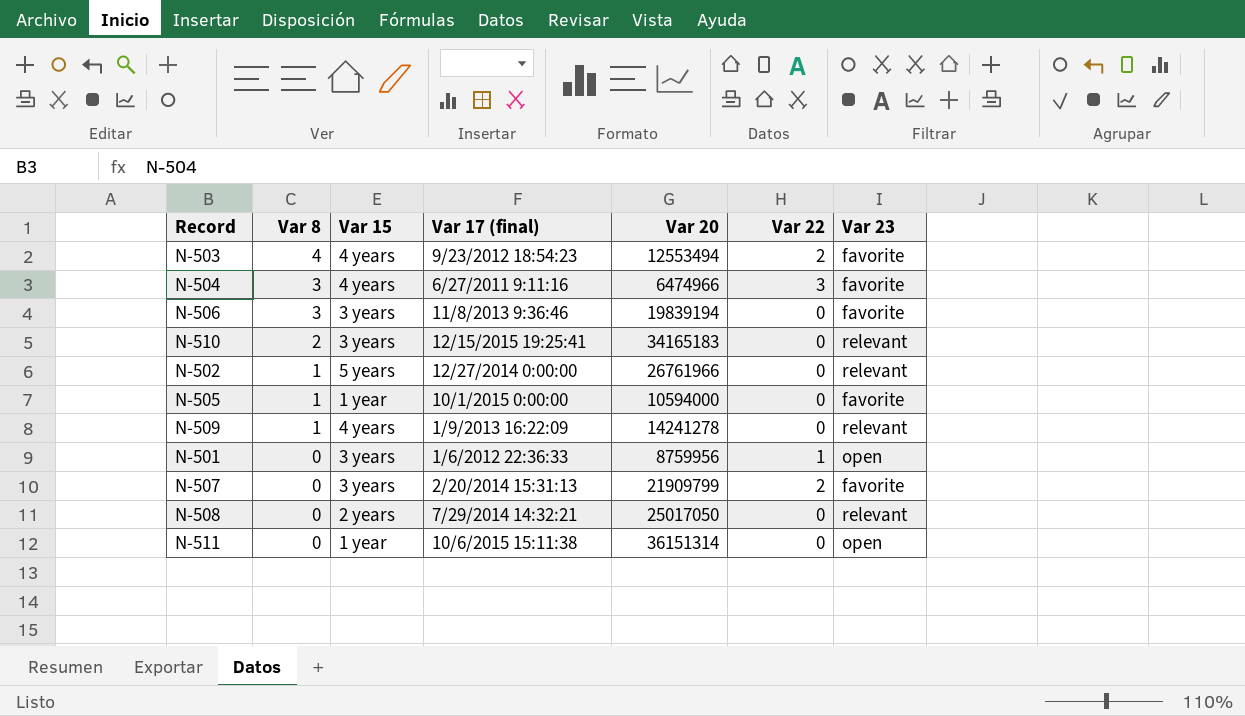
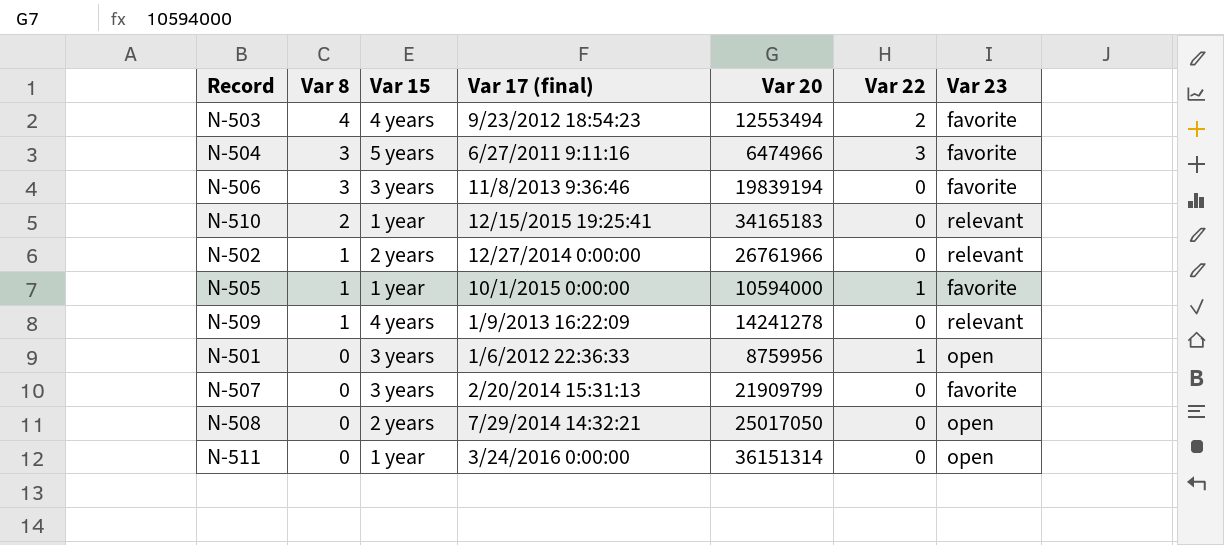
N-504 | Var 15: 4 years -> 5 years
N-510 | Var 15: 3 years -> 1 year
N-502 | Var 15: 5 years -> 2 years
N-505 | Var 22: 0 -> 1
N-507 | Var 22: 2 -> 0
N-508 | Var 23: relevant -> open
N-511 | Var 17 (final): 10/6/2015 15:11:38 -> 3/24/2016 0:00:00

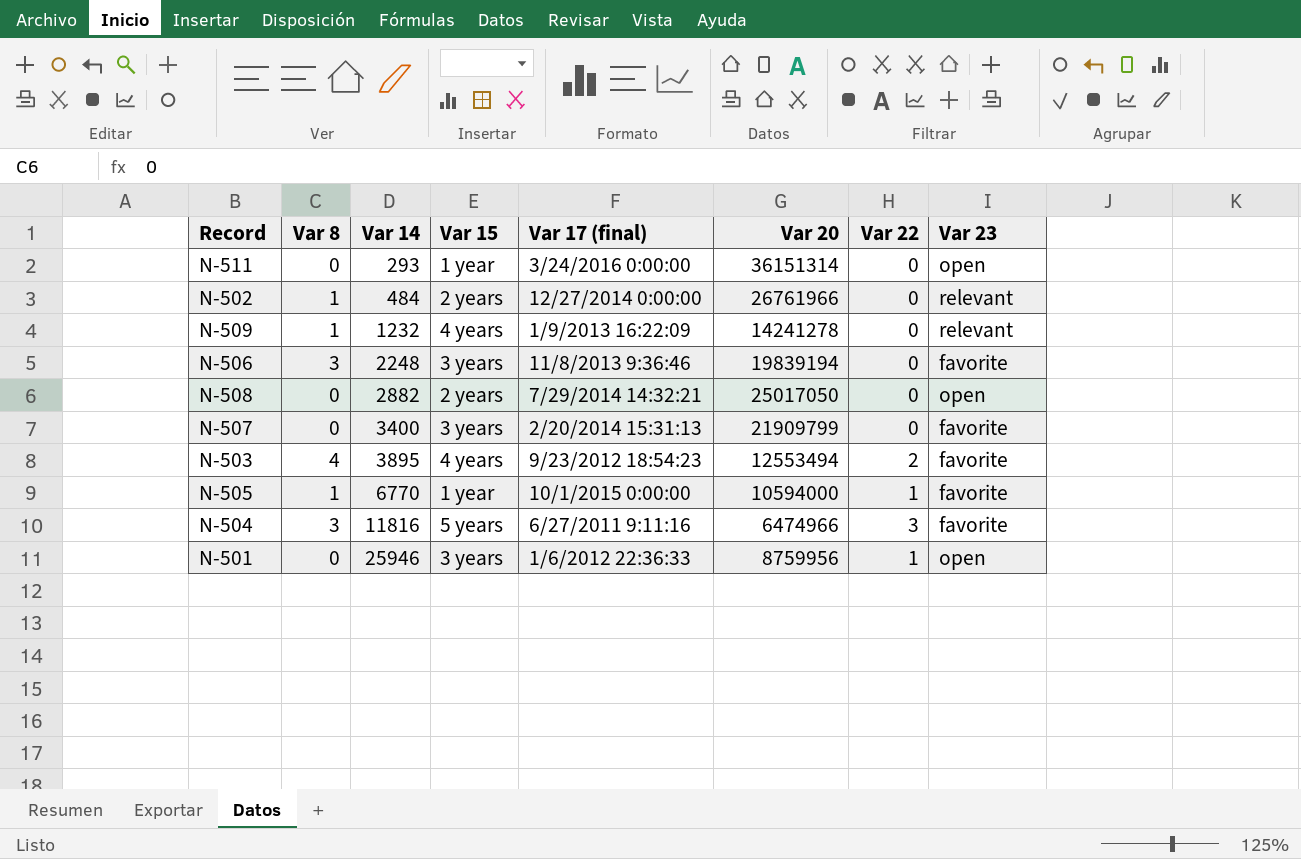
row order: Var 8 descending -> Var 14 ascending
column Var 14 | position: none -> 3
row N-510: 2 | 1 year | 12/15/2015 19:25:41 | 34165183 | 0 | relevant -> none

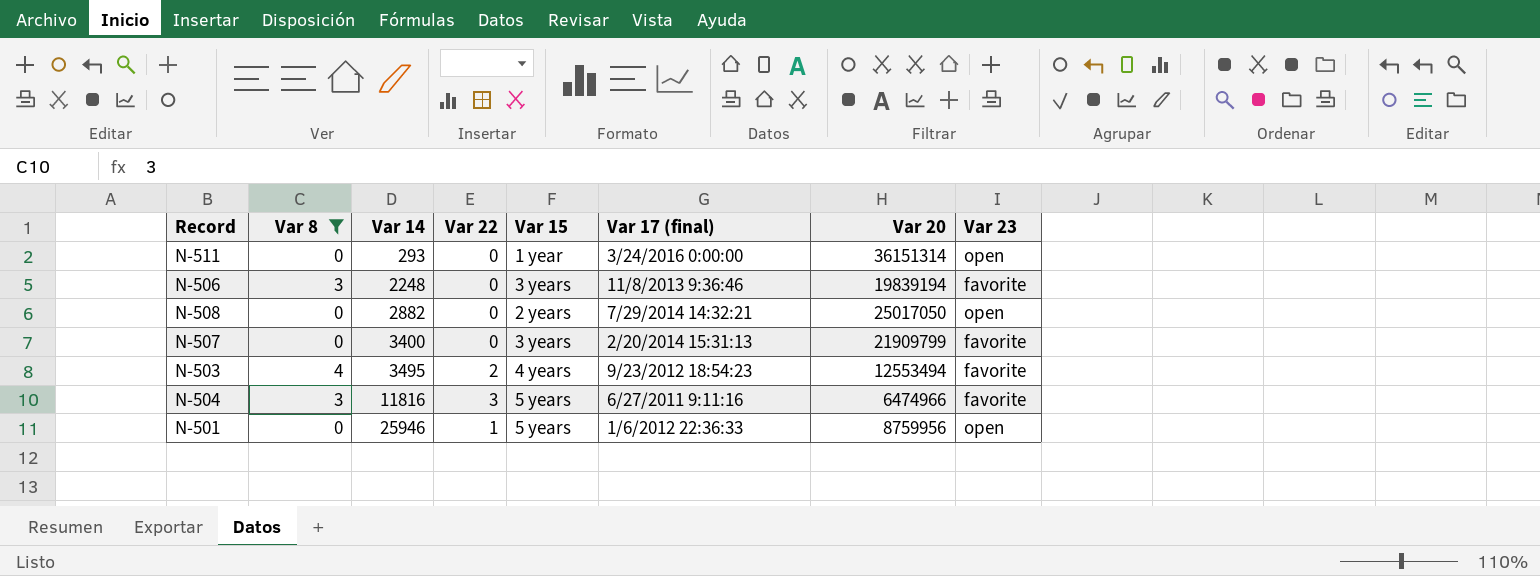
filter: none -> Var 8 != 1
column Var 22 | position: 7 -> 4
N-503 | Var 14: 3895 -> 3495
N-501 | Var 15: 3 years -> 5 years

